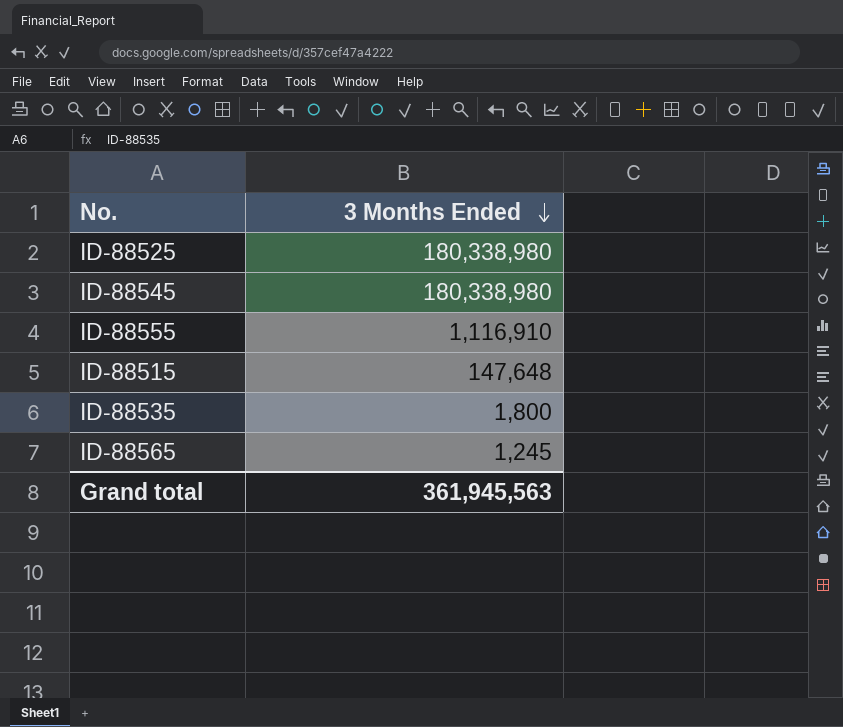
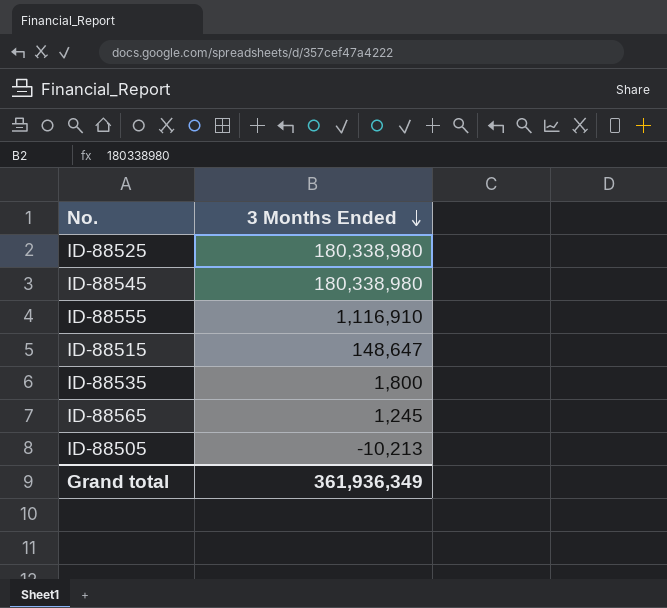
ID-88515 | 3 Months Ended: 147,648 -> 148,647
row ID-88505: none -> -10,213
Grand total | 3 Months Ended: 361,945,563 -> 361,936,349

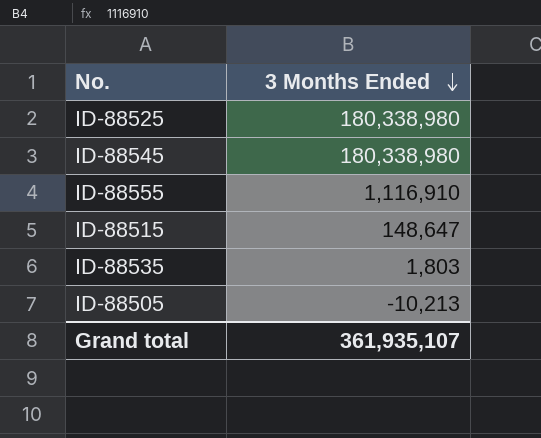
row ID-88565: 1,245 -> none
ID-88535 | 3 Months Ended: 1,800 -> 1,803
Grand total | 3 Months Ended: 361,936,349 -> 361,935,107

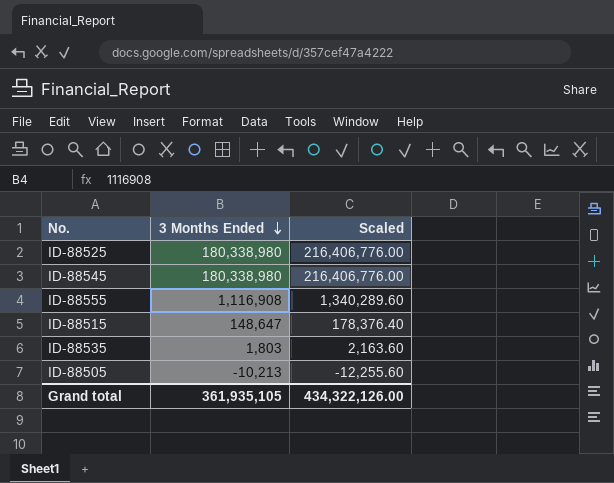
column Scaled | formula: none -> [3 Months Ended] * 1.2
ID-88555 | 3 Months Ended: 1,116,910 -> 1,116,908
Grand total | 3 Months Ended: 361,935,107 -> 361,935,105

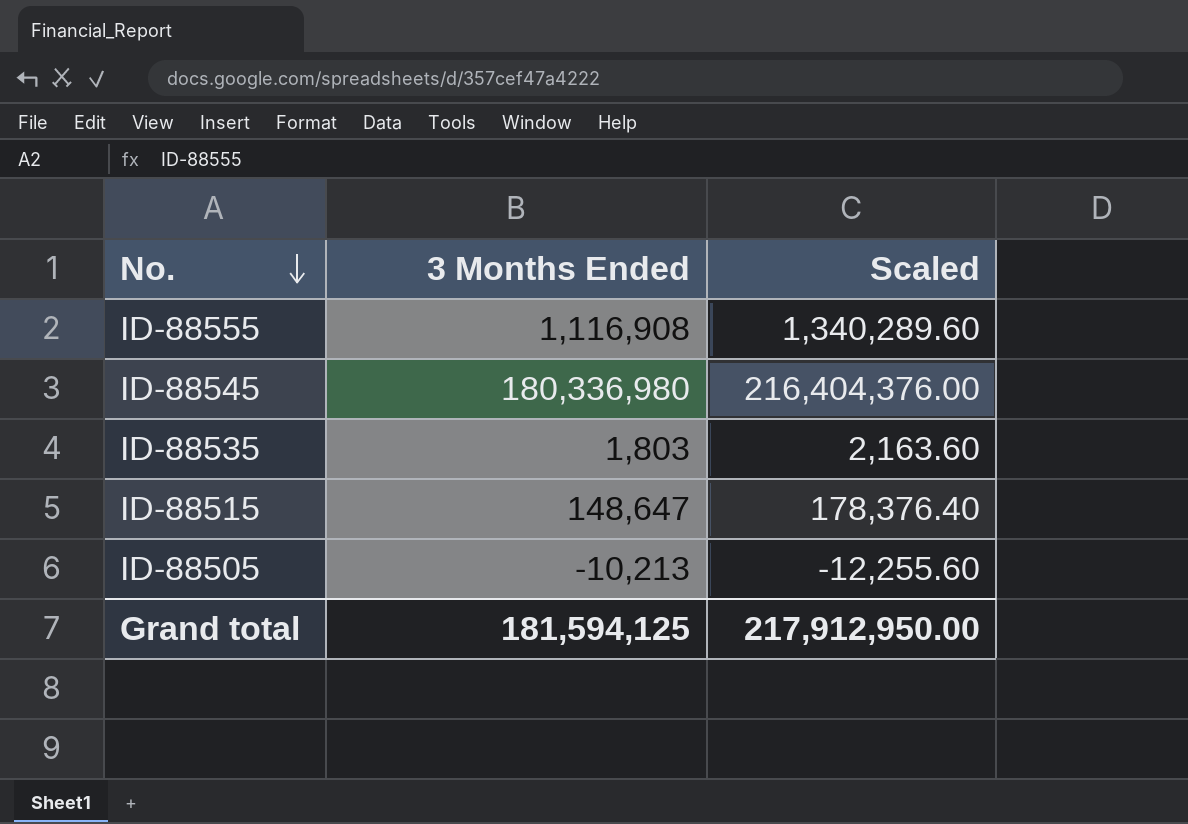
row order: 3 Months Ended descending -> No. descending
row ID-88525: 180,338,980 | 216,406,776.00 -> none
ID-88545 | 3 Months Ended: 180,338,980 -> 180,336,980
ID-88545 | Scaled: 216,406,776.00 -> 216,404,376.00
Grand total | 3 Months Ended: 361,935,105 -> 181,594,125
Grand total | Scaled: 434,322,126.00 -> 217,912,950.00

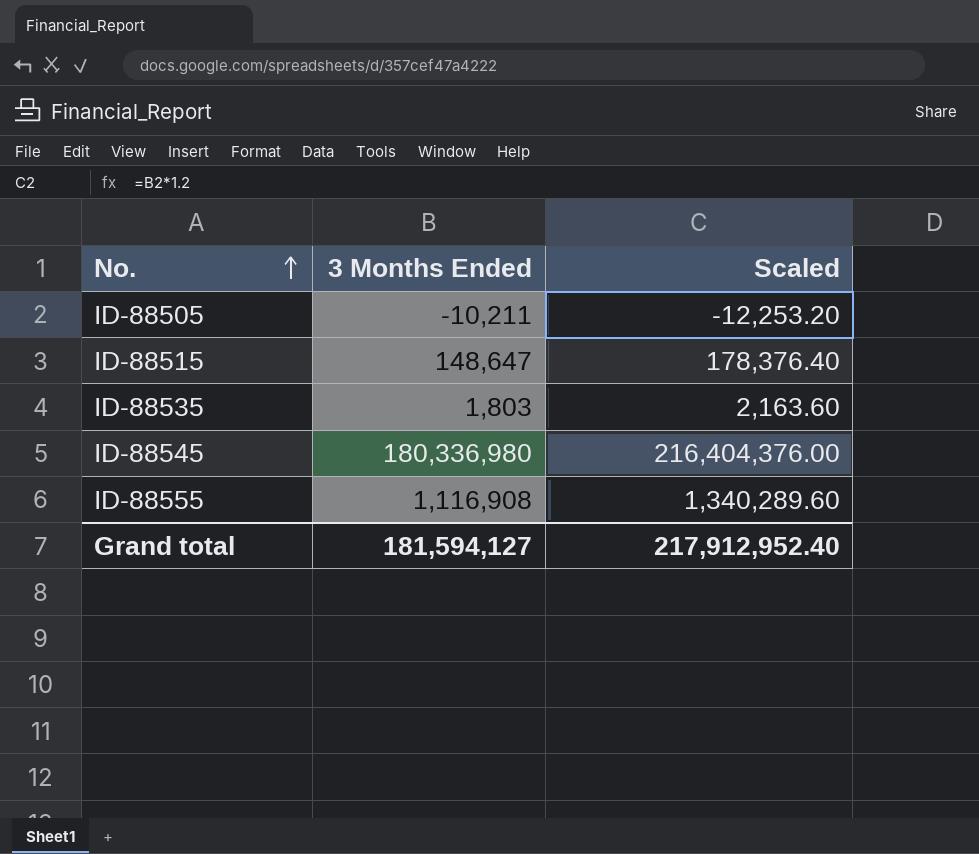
row order: No. descending -> No. ascending
ID-88505 | 3 Months Ended: -10,213 -> -10,211
ID-88505 | Scaled: -12,255.60 -> -12,253.20
Grand total | 3 Months Ended: 181,594,125 -> 181,594,127
Grand total | Scaled: 217,912,950.00 -> 217,912,952.40

